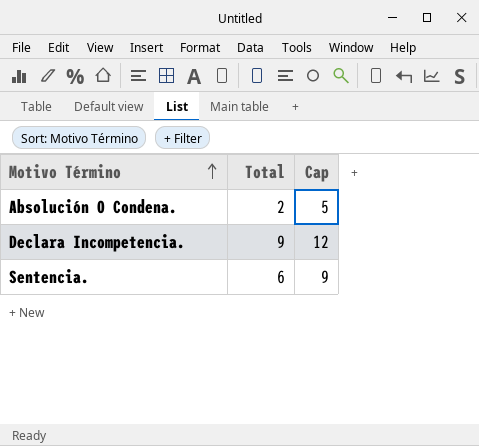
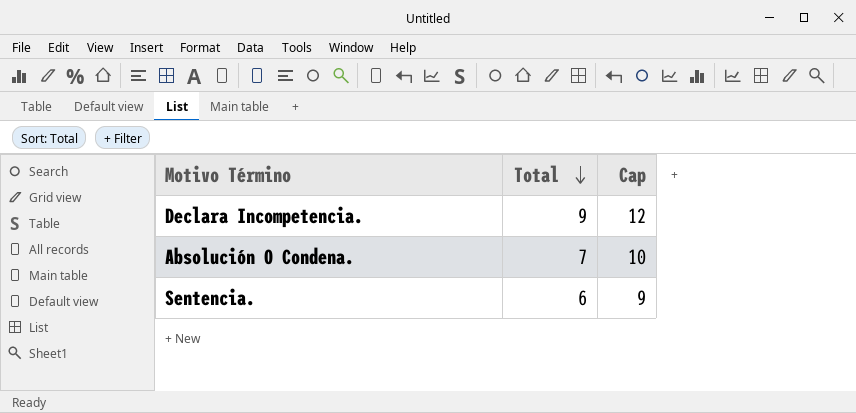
row order: Motivo Término ascending -> Total descending
Absolución O Condena. | Total: 2 -> 7
Absolución O Condena. | Cap: 5 -> 10

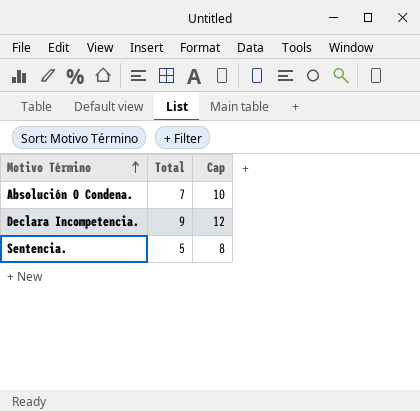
row order: Total descending -> Motivo Término ascending
Sentencia. | Total: 6 -> 5
Sentencia. | Cap: 9 -> 8

